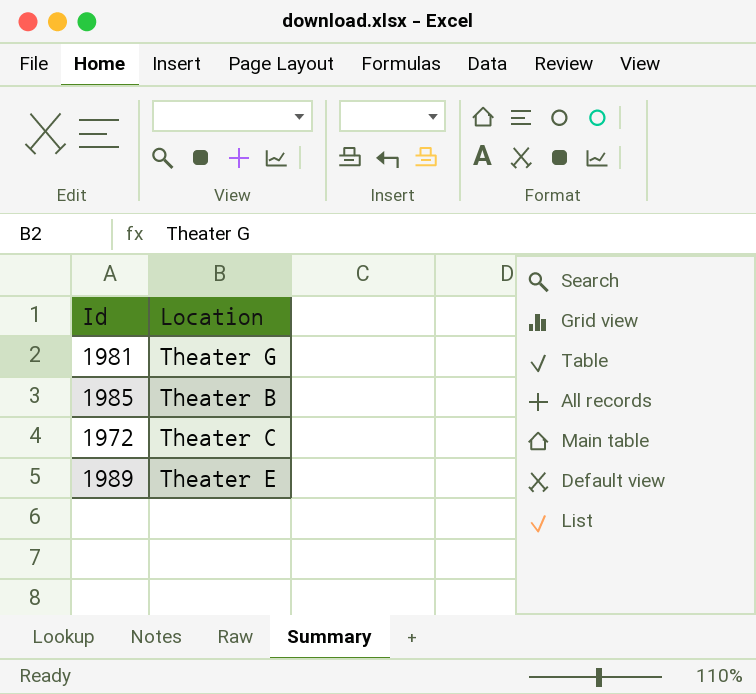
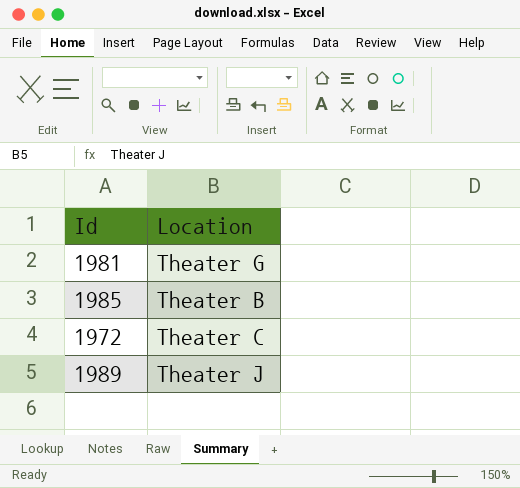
1989 | Location: Theater E -> Theater J

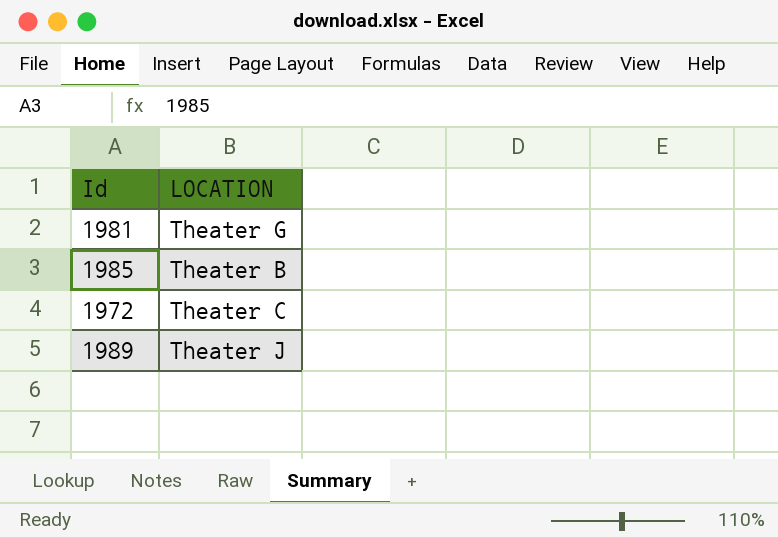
column name: Location -> LOCATION

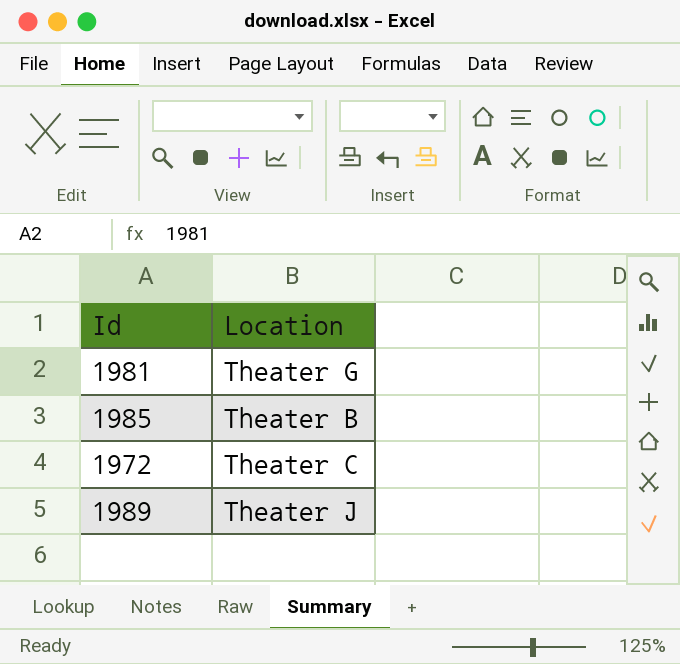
column name: LOCATION -> Location

